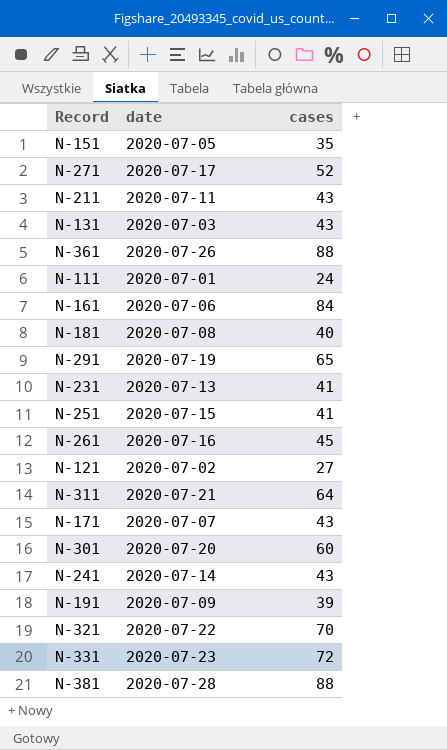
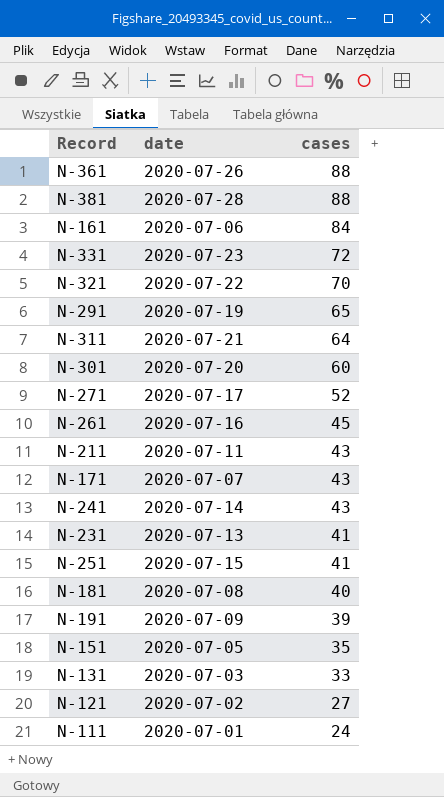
row order: none -> cases descending
N-131 | cases: 43 -> 33

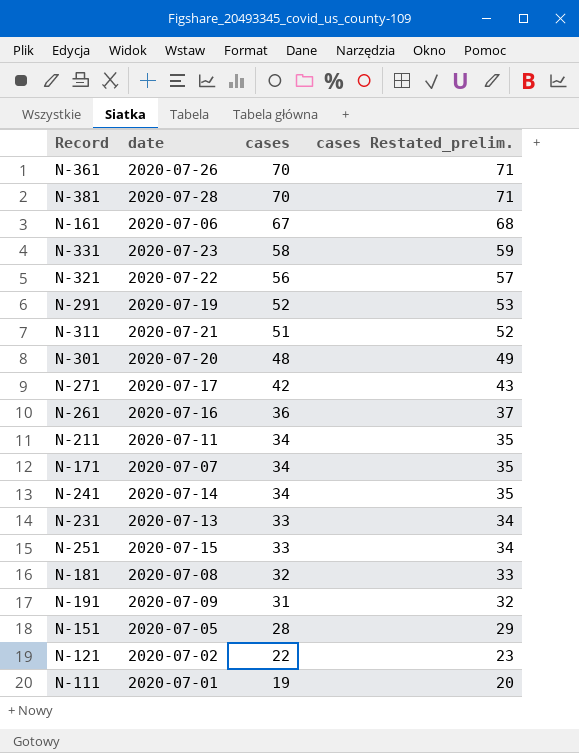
column cases Restated_prelim. | formula: none -> [cases] + 1
row N-131: 2020-07-03 | 33 -> none
N-361 | cases: 88 -> 70
N-381 | cases: 88 -> 70
N-161 | cases: 84 -> 67
N-331 | cases: 72 -> 58
N-321 | cases: 70 -> 56
N-291 | cases: 65 -> 52
N-311 | cases: 64 -> 51
N-301 | cases: 60 -> 48
N-271 | cases: 52 -> 42
N-261 | cases: 45 -> 36
N-211 | cases: 43 -> 34
N-171 | cases: 43 -> 34
N-241 | cases: 43 -> 34
N-231 | cases: 41 -> 33
N-251 | cases: 41 -> 33
N-181 | cases: 40 -> 32
N-191 | cases: 39 -> 31
N-151 | cases: 35 -> 28
N-121 | cases: 27 -> 22
N-111 | cases: 24 -> 19

